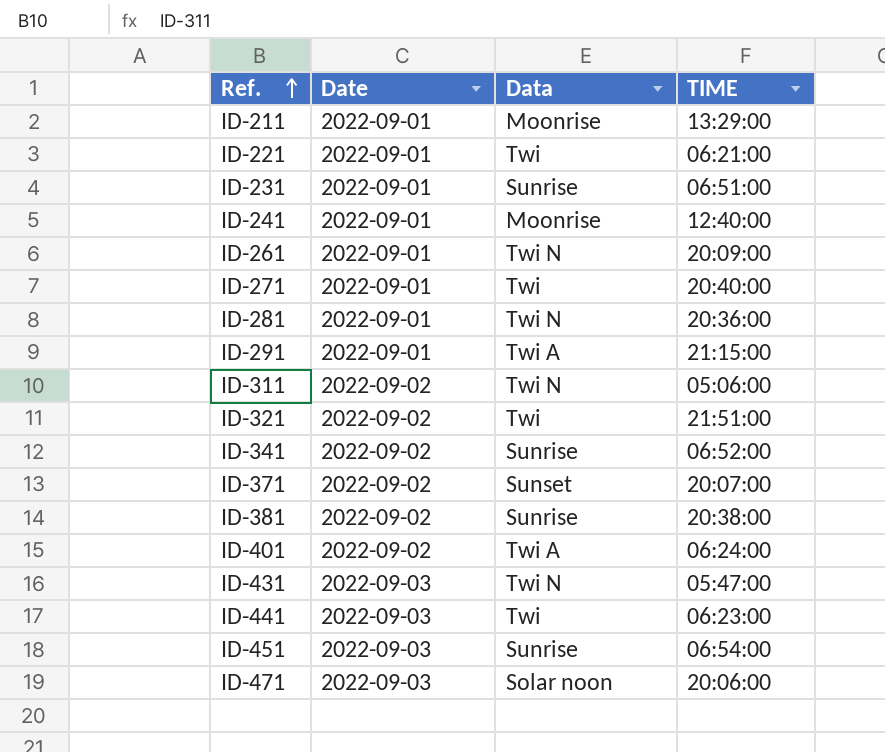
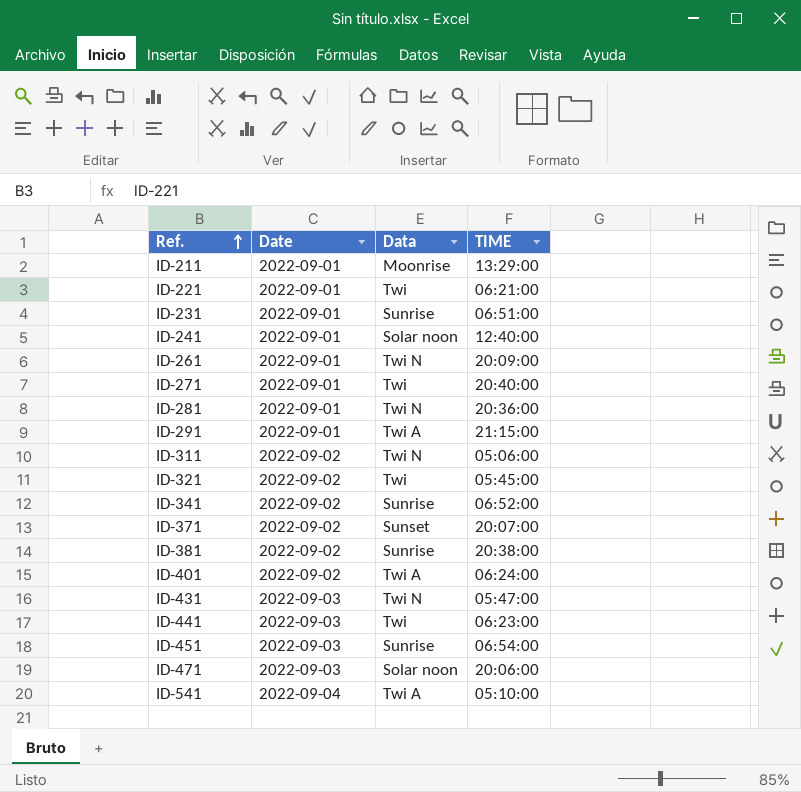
ID-241 | Data: Moonrise -> Solar noon
ID-321 | TIME: 21:51:00 -> 05:45:00
row ID-541: none -> 2022-09-04 | Twi A | 05:10:00

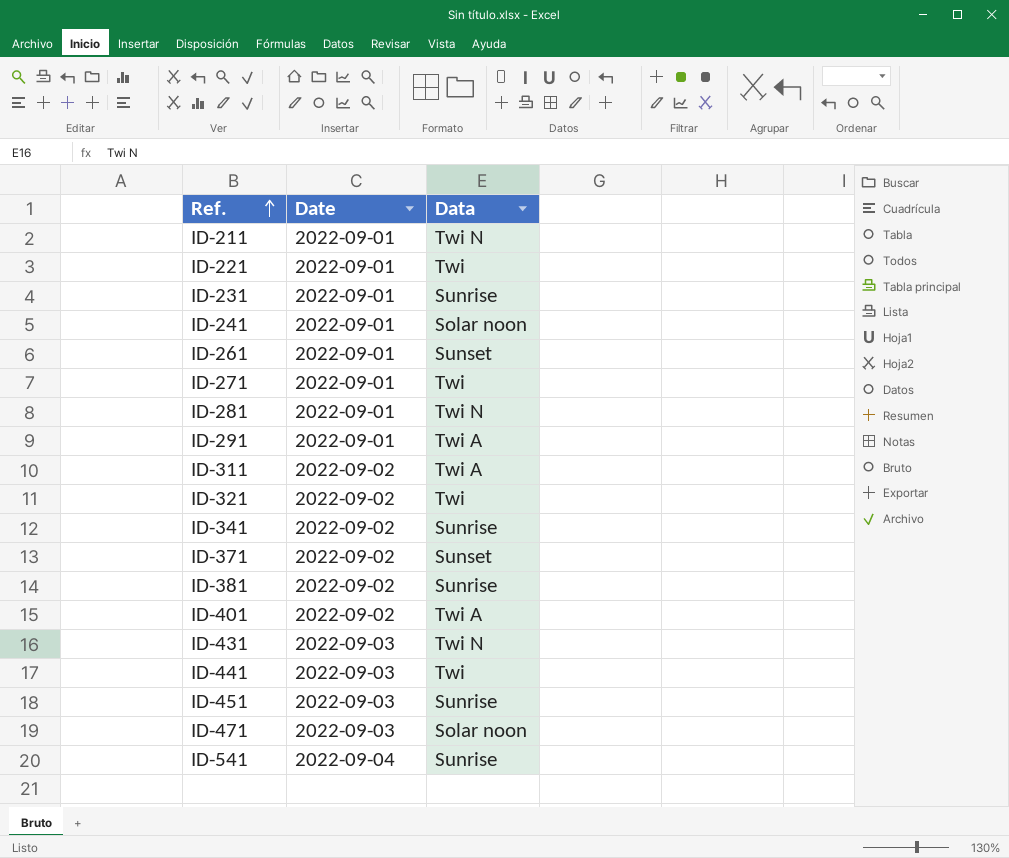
column TIME | position: 4 -> none
ID-211 | Data: Moonrise -> Twi N
ID-261 | Data: Twi N -> Sunset
ID-311 | Data: Twi N -> Twi A
ID-541 | Data: Twi A -> Sunrise

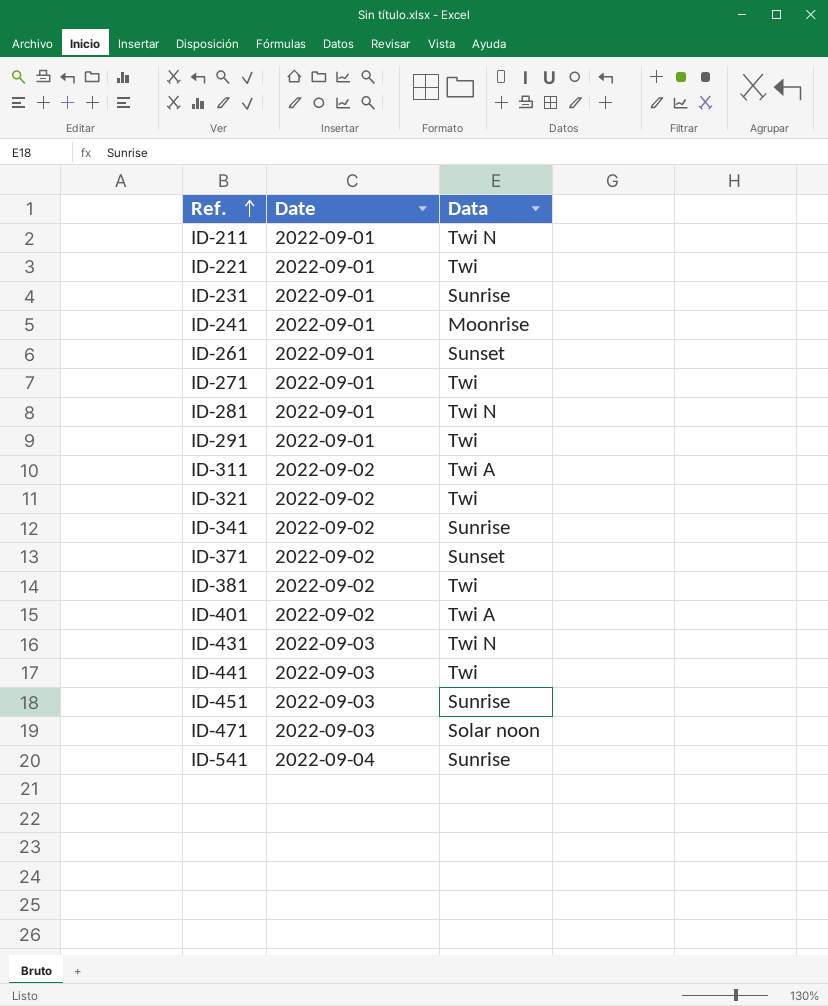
ID-241 | Data: Solar noon -> Moonrise
ID-291 | Data: Twi A -> Twi
ID-381 | Data: Sunrise -> Twi

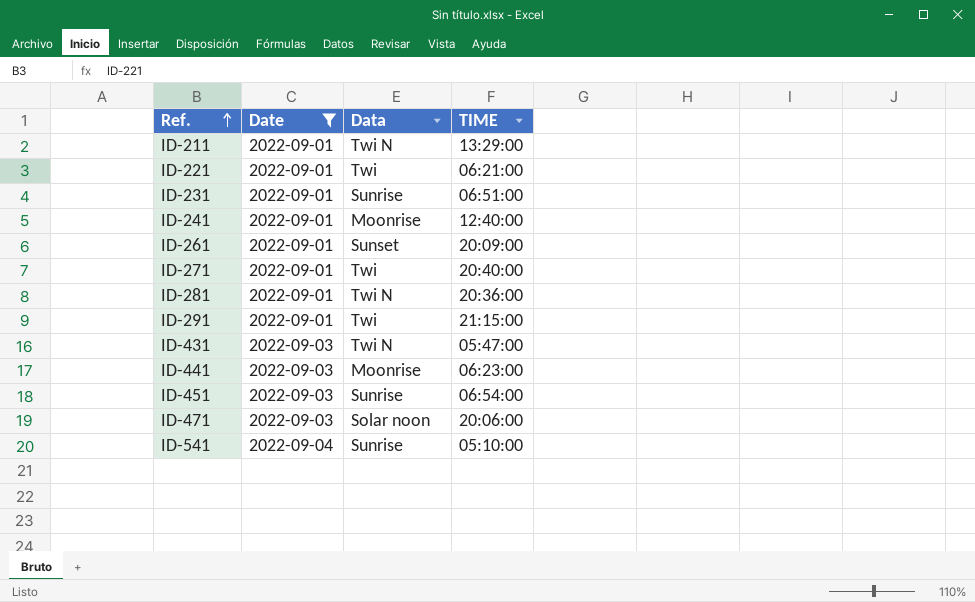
filter: none -> Date != 2022-09-02
column TIME | position: none -> 4
ID-441 | Data: Twi -> Moonrise

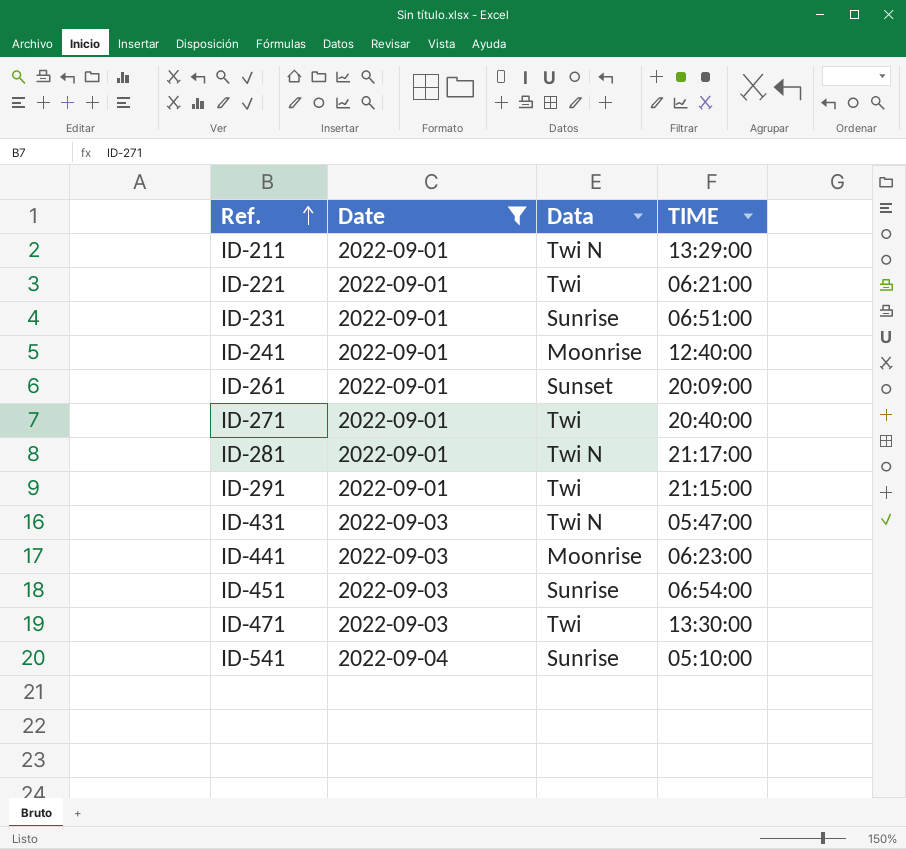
ID-281 | TIME: 20:36:00 -> 21:17:00
ID-471 | Data: Solar noon -> Twi
ID-471 | TIME: 20:06:00 -> 13:30:00

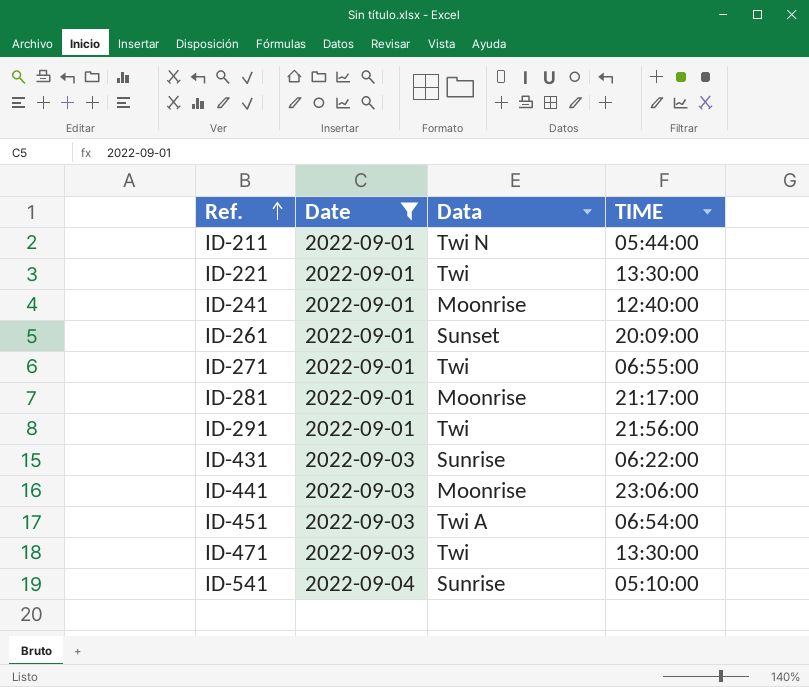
row ID-231: 2022-09-01 | Sunrise | 06:51:00 -> none
ID-211 | TIME: 13:29:00 -> 05:44:00
ID-221 | TIME: 06:21:00 -> 13:30:00
ID-271 | TIME: 20:40:00 -> 06:55:00
ID-281 | Data: Twi N -> Moonrise
ID-291 | TIME: 21:15:00 -> 21:56:00
ID-431 | Data: Twi N -> Sunrise
ID-431 | TIME: 05:47:00 -> 06:22:00
ID-441 | TIME: 06:23:00 -> 23:06:00
ID-451 | Data: Sunrise -> Twi A

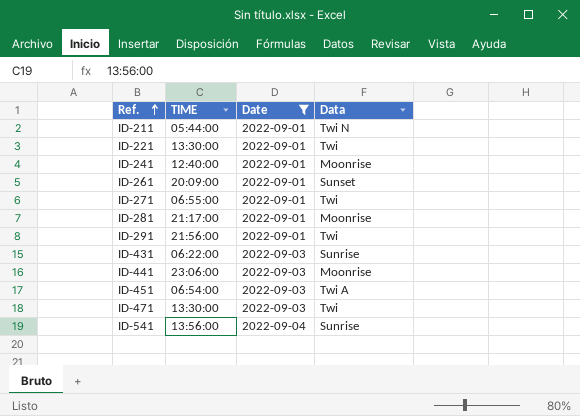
column TIME | position: 4 -> 2
ID-541 | TIME: 05:10:00 -> 13:56:00

